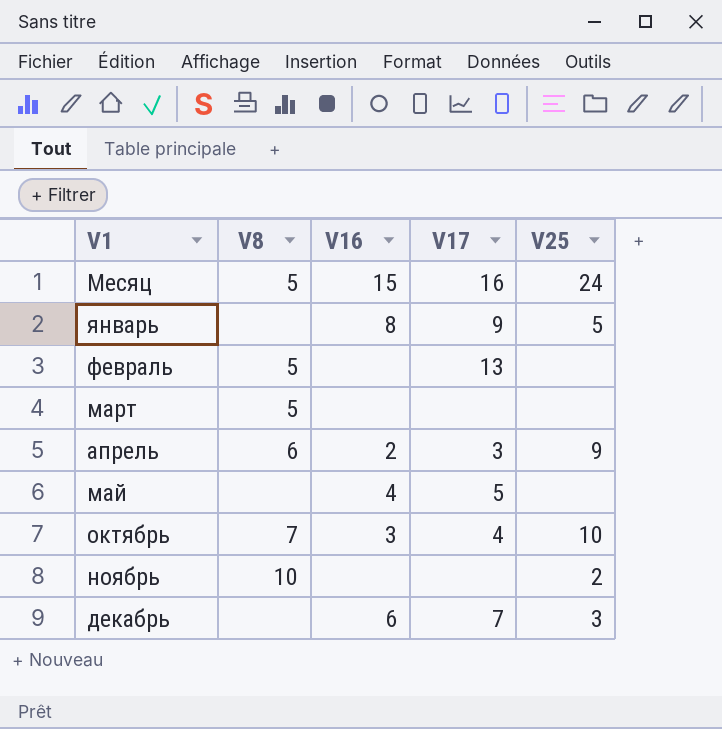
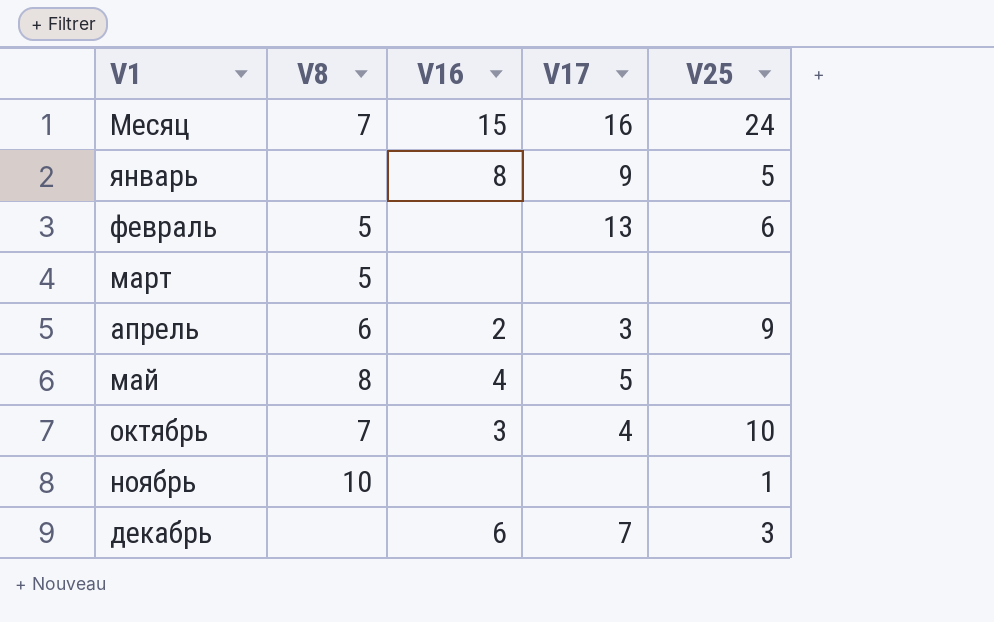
Месяц | V8: 5 -> 7
февраль | V25: none -> 6
май | V8: none -> 8
ноябрь | V25: 2 -> 1

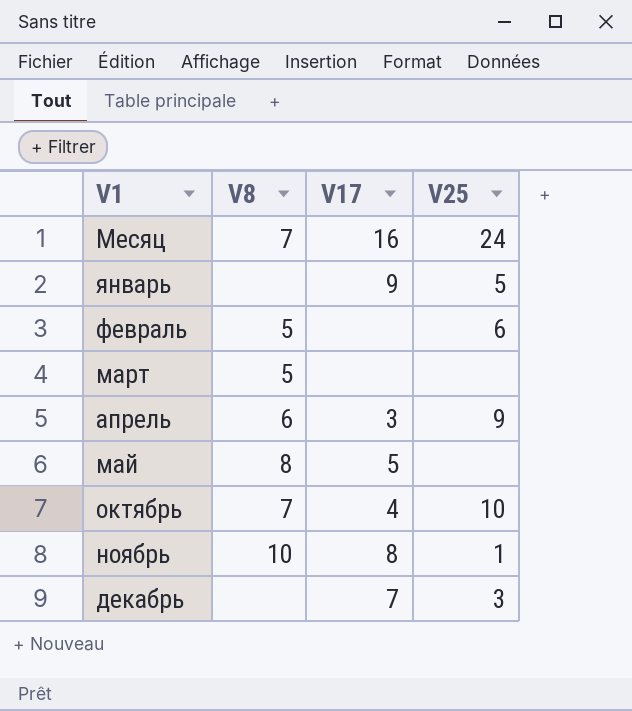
column V16 | position: 3 -> none
февраль | V17: 13 -> none
ноябрь | V17: none -> 8

